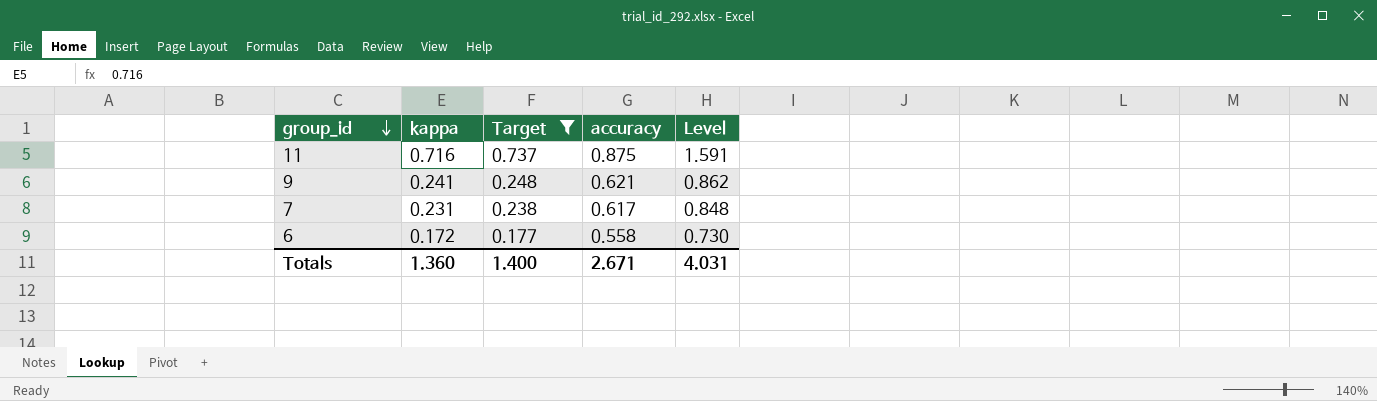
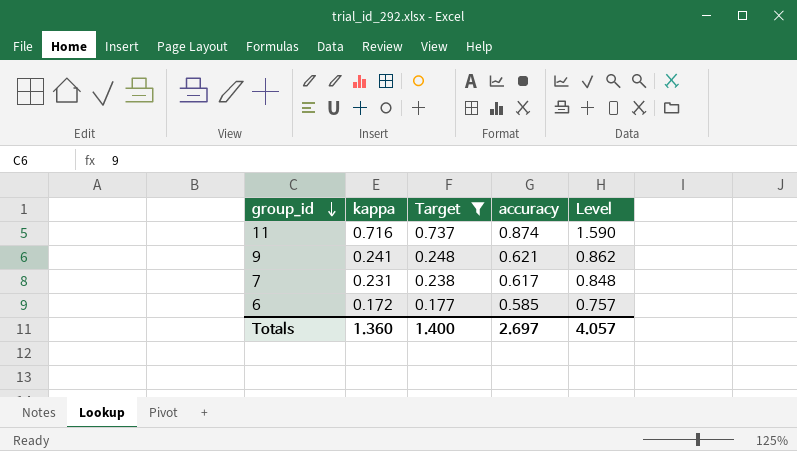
11 | accuracy: 0.875 -> 0.874
11 | Level: 1.591 -> 1.590
6 | accuracy: 0.558 -> 0.585
6 | Level: 0.730 -> 0.757
Totals | accuracy: 2.671 -> 2.697
Totals | Level: 4.031 -> 4.057

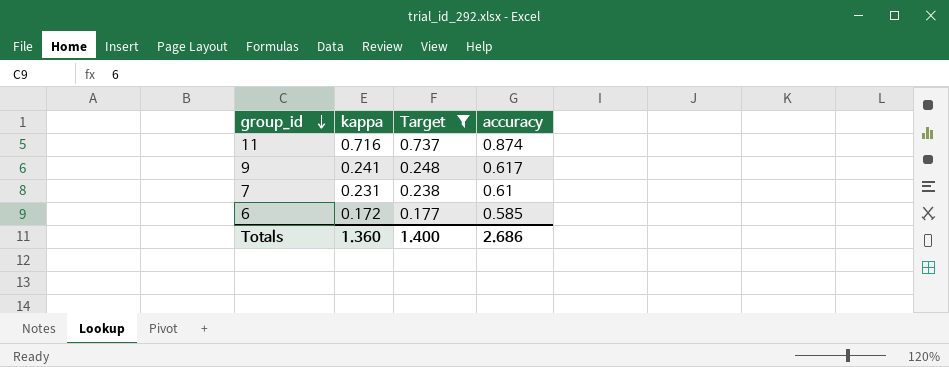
column Level | formula: [kappa] + [accuracy] -> none
9 | accuracy: 0.621 -> 0.617
7 | accuracy: 0.617 -> 0.61
Totals | accuracy: 2.697 -> 2.686

